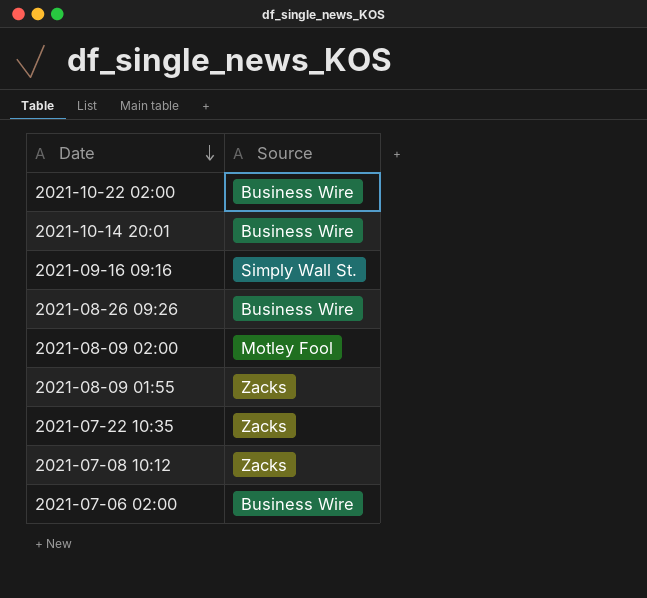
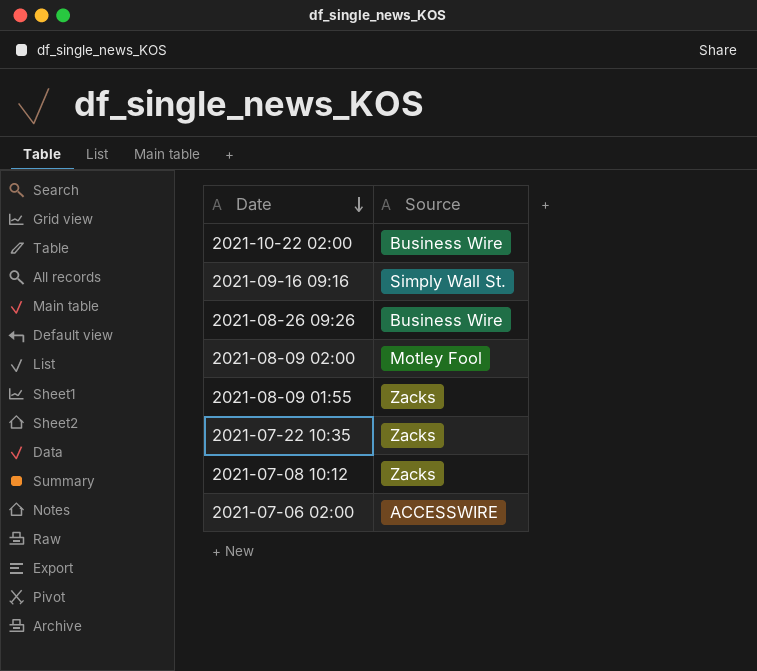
row 2021-10-14 20:01: Business Wire -> none
2021-07-06 02:00 | Source: Business Wire -> ACCESSWIRE

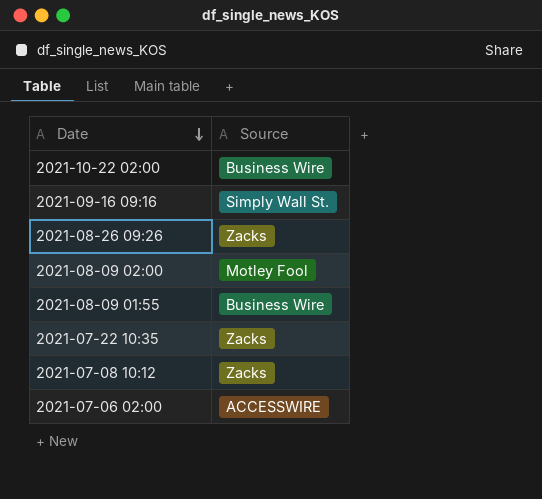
2021-08-26 09:26 | Source: Business Wire -> Zacks
2021-08-09 01:55 | Source: Zacks -> Business Wire

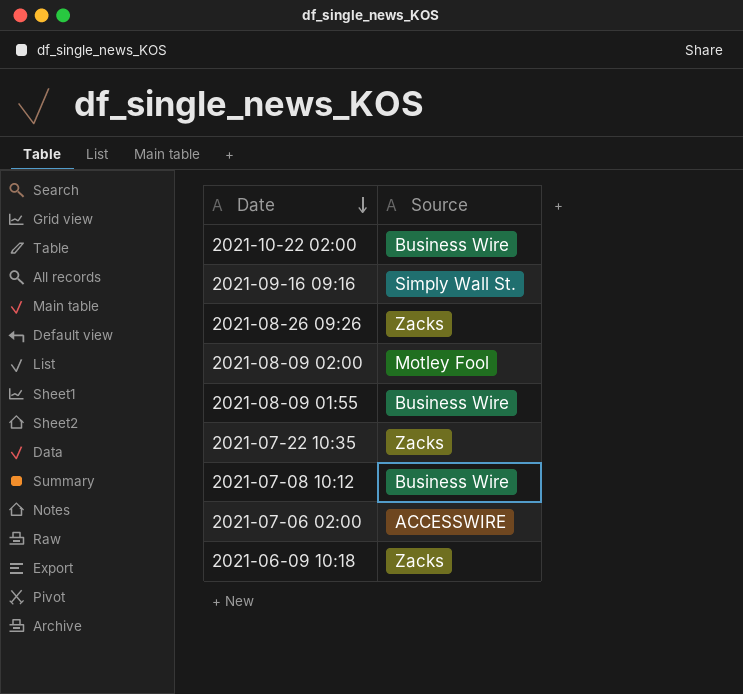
2021-07-08 10:12 | Source: Zacks -> Business Wire
row 2021-06-09 10:18: none -> Zacks

